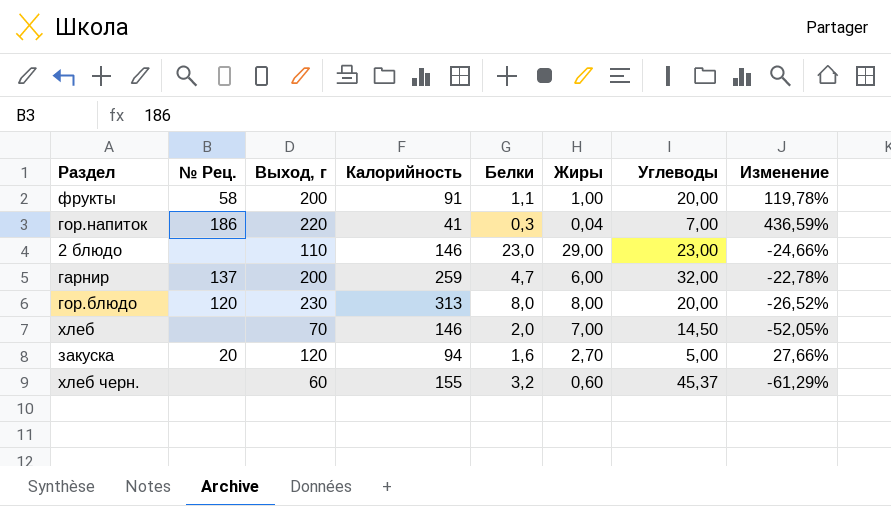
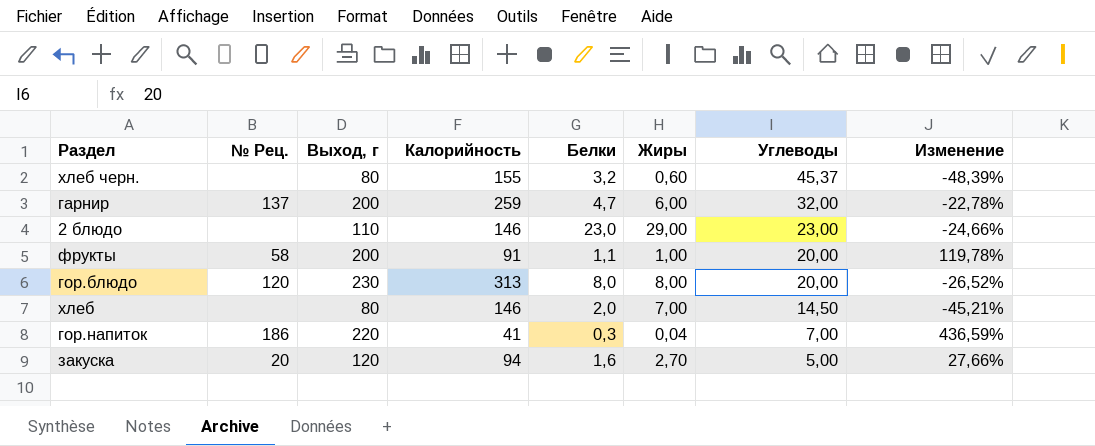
row order: none -> Углеводы descending
хлеб черн. | Выход, г: 60 -> 80
хлеб черн. | Изменение: -61,29% -> -48,39%
хлеб | Выход, г: 70 -> 80
хлеб | Изменение: -52,05% -> -45,21%

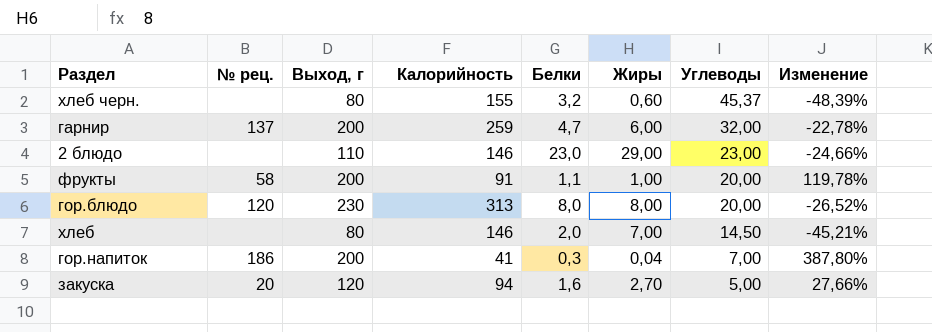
column name: № Рец. -> № рец.
гор.напиток | Выход, г: 220 -> 200
гор.напиток | Изменение: 436,59% -> 387,80%

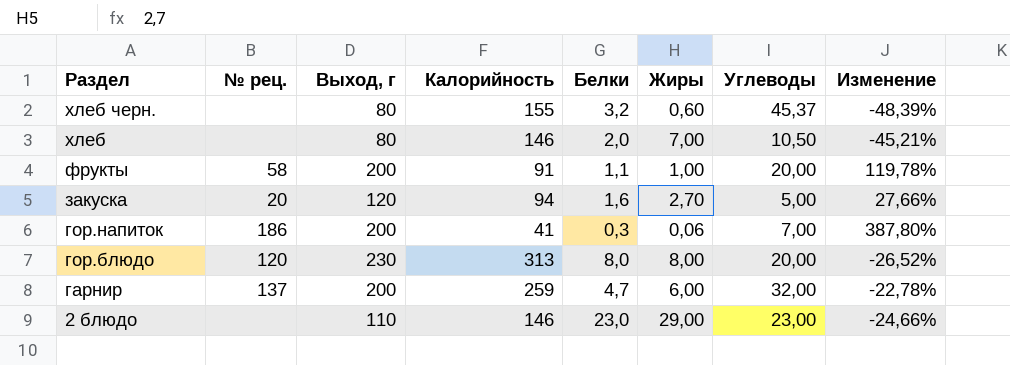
row order: Углеводы descending -> Раздел descending
хлеб | Углеводы: 14,50 -> 10,50
гор.напиток | Жиры: 0,04 -> 0,06

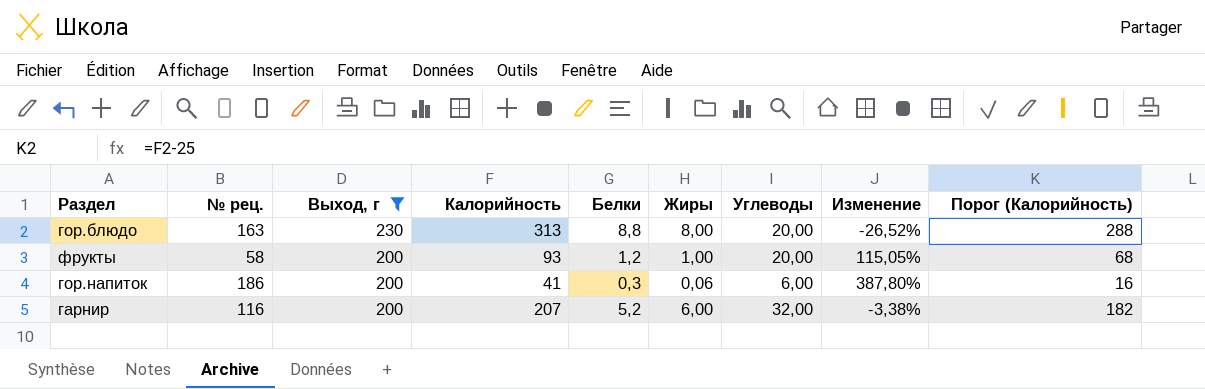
filter: none -> Выход, г >= 200
row order: Раздел descending -> Выход, г descending
column Порог (Калорийность) | formula: none -> [Калорийность] - 25
гор.блюдо | № рец.: 120 -> 163
гор.блюдо | Белки: 8,0 -> 8,8
фрукты | Калорийность: 91 -> 93
фрукты | Белки: 1,1 -> 1,2
фрукты | Изменение: 119,78% -> 115,05%
гор.напиток | Углеводы: 7,00 -> 6,00
гарнир | № рец.: 137 -> 116
гарнир | Калорийность: 259 -> 207
гарнир | Белки: 4,7 -> 5,2
гарнир | Изменение: -22,78% -> -3,38%

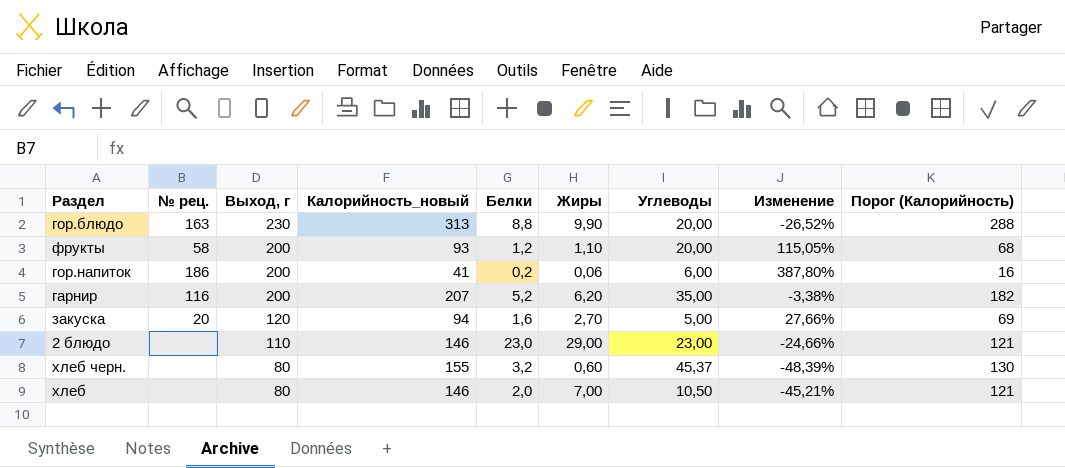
filter: Выход, г >= 200 -> none
column name: Калорийность -> Калорийность_новый
гор.блюдо | Жиры: 8,00 -> 9,90
фрукты | Жиры: 1,00 -> 1,10
гор.напиток | Белки: 0,3 -> 0,2
гарнир | Жиры: 6,00 -> 6,20
гарнир | Углеводы: 32,00 -> 35,00

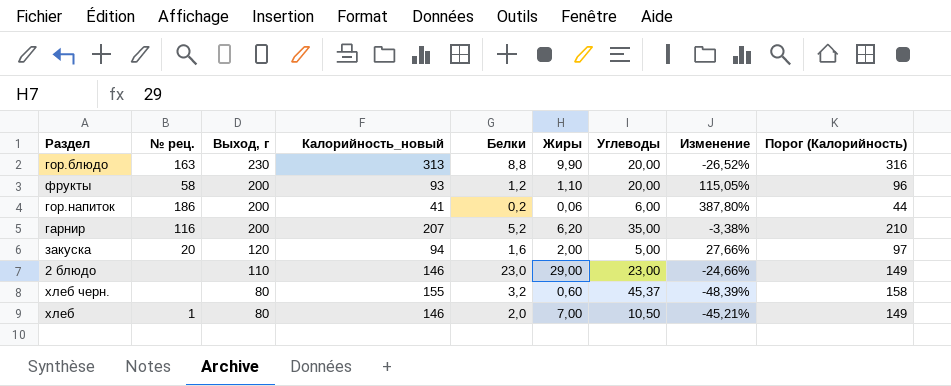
column Порог (Калорийность) | formula: [Калорийность_новый] - 25 -> [Калорийность_новый] + 3
закуска | Жиры: 2,70 -> 2,00
хлеб | № рец.: none -> 1

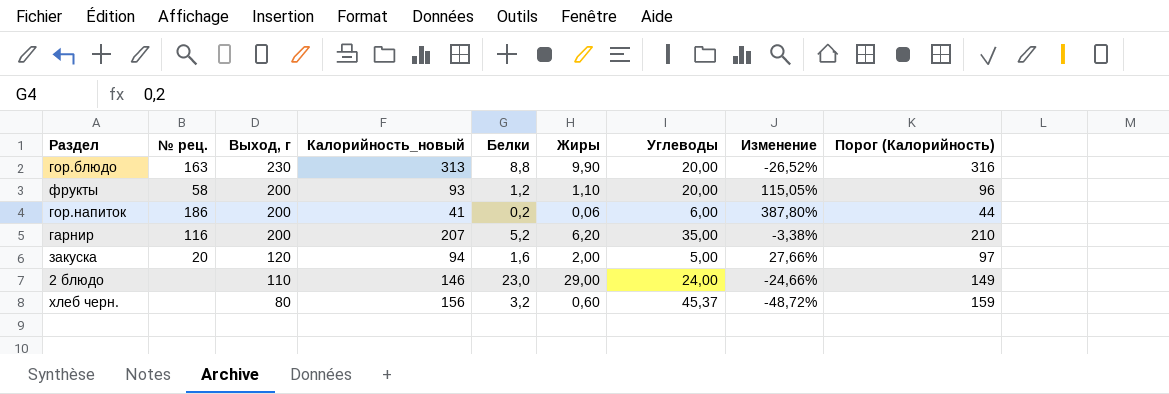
row хлеб: 1 | 80 | 146 | 2,0 | 7,00 | 10,50 | -45,21% | 149 -> none
2 блюдо | Углеводы: 23,00 -> 24,00
хлеб черн. | Калорийность_новый: 155 -> 156
хлеб черн. | Изменение: -48,39% -> -48,72%
хлеб черн. | Порог (Калорийность): 158 -> 159

